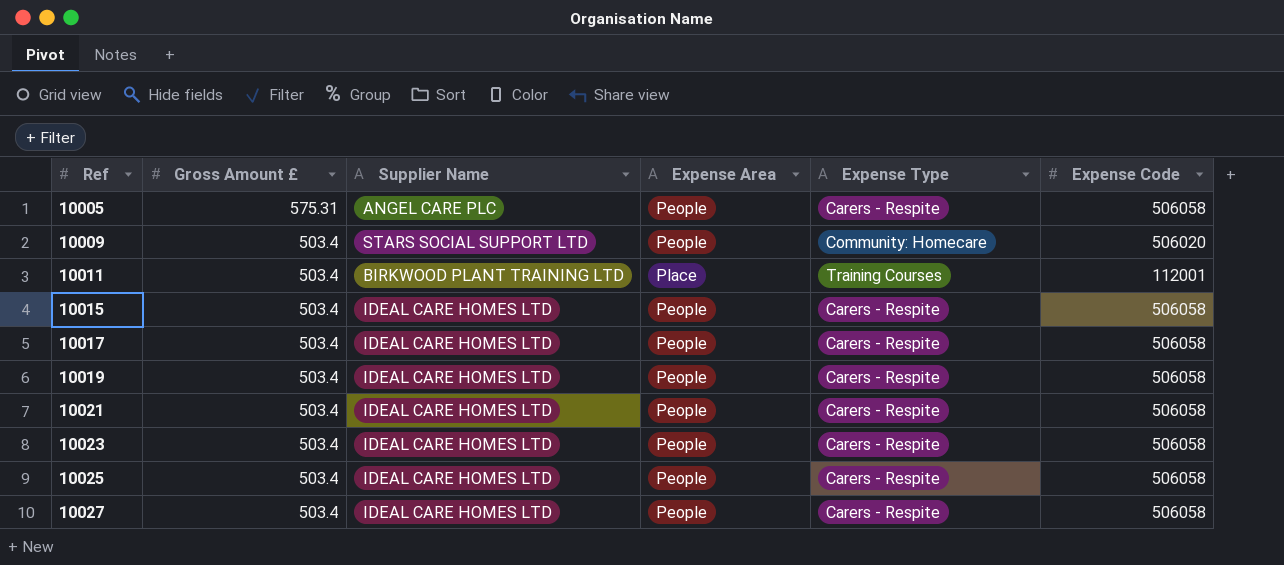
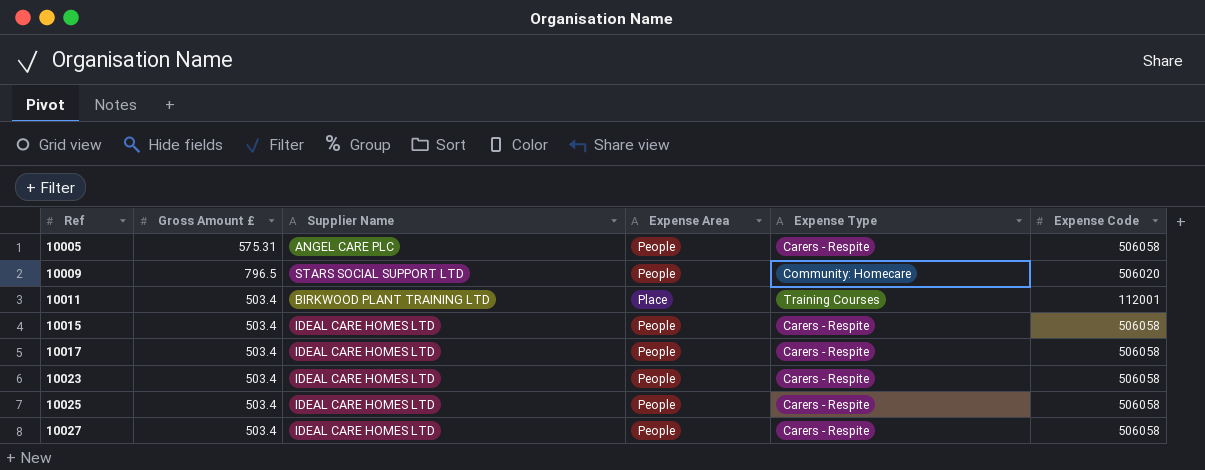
row 10019: 503.4 | IDEAL CARE HOMES LTD | People | Carers - Respite | 506058 -> none
row 10021: 503.4 | IDEAL CARE HOMES LTD | People | Carers - Respite | 506058 -> none
10009 | Gross Amount £: 503.4 -> 796.5

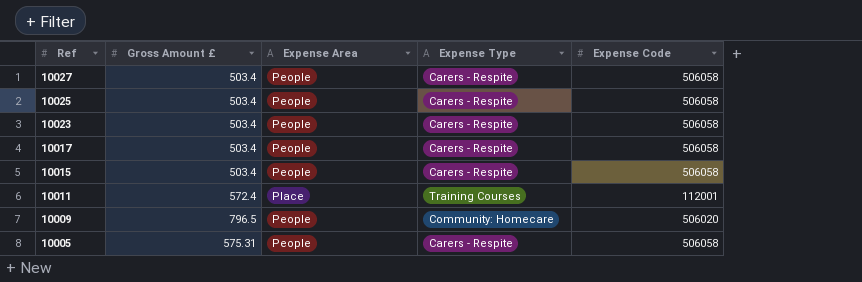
row order: Ref ascending -> Ref descending
column Supplier Name | position: 3 -> none
10011 | Gross Amount £: 503.4 -> 572.4

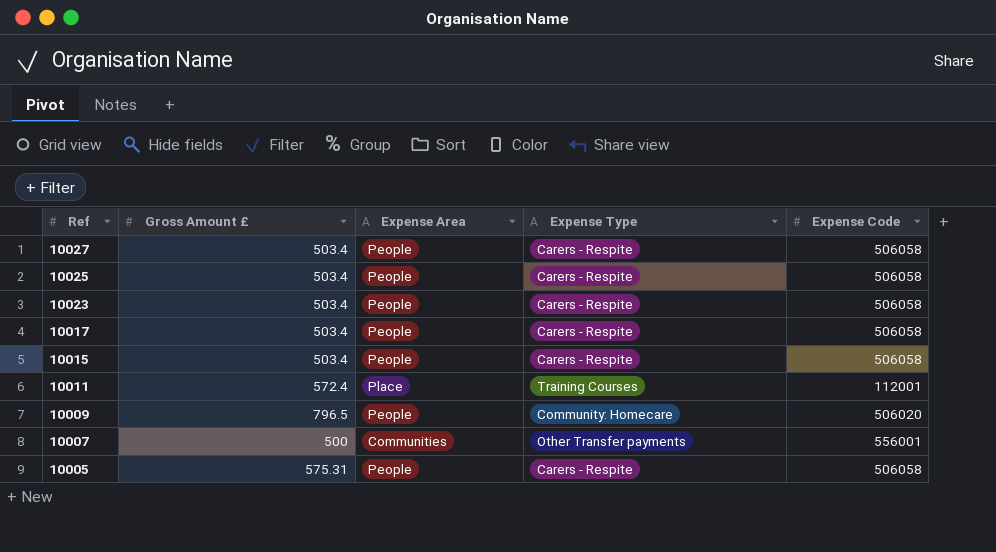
row 10007: none -> 500 | Communities | Other Transfer payments | 556001

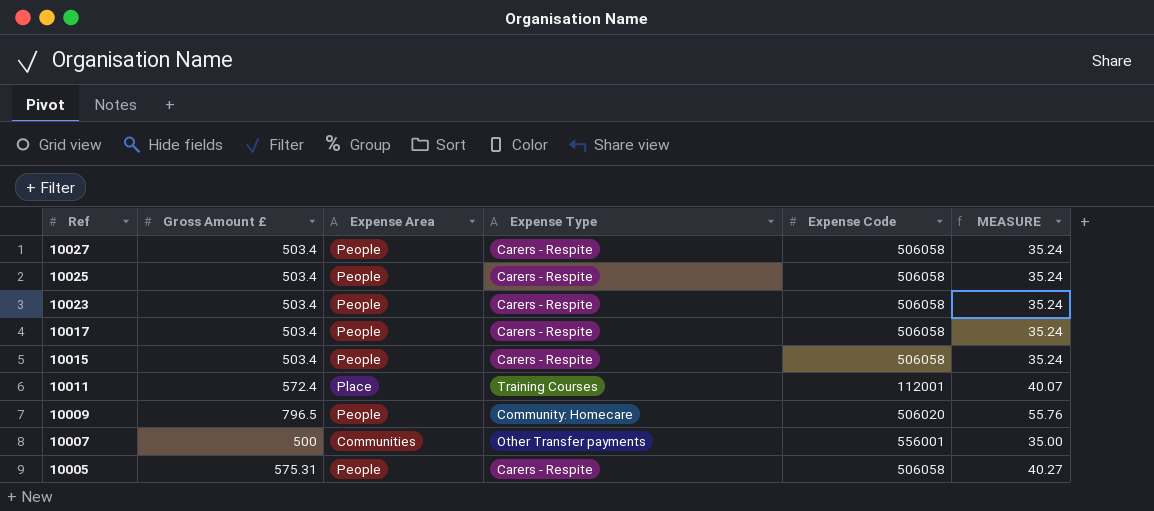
column MEASURE | formula: none -> [Gross Amount £] * 0.07

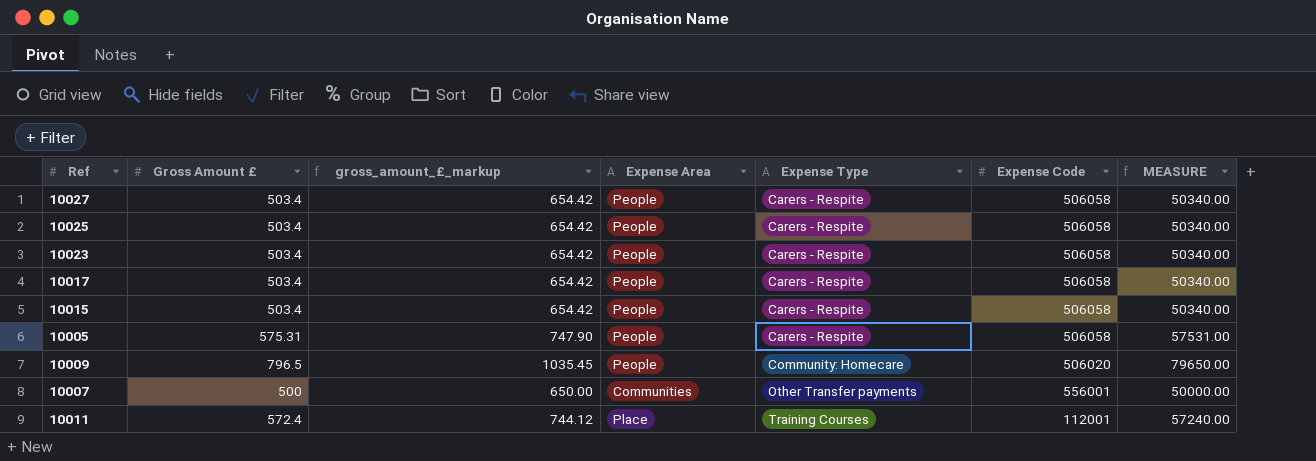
row order: Ref descending -> Expense Type ascending
column gross_amount_£_markup | formula: none -> [Gross Amount £] * 1.3
column MEASURE | formula: [Gross Amount £] * 0.07 -> [Gross Amount £] * 100

